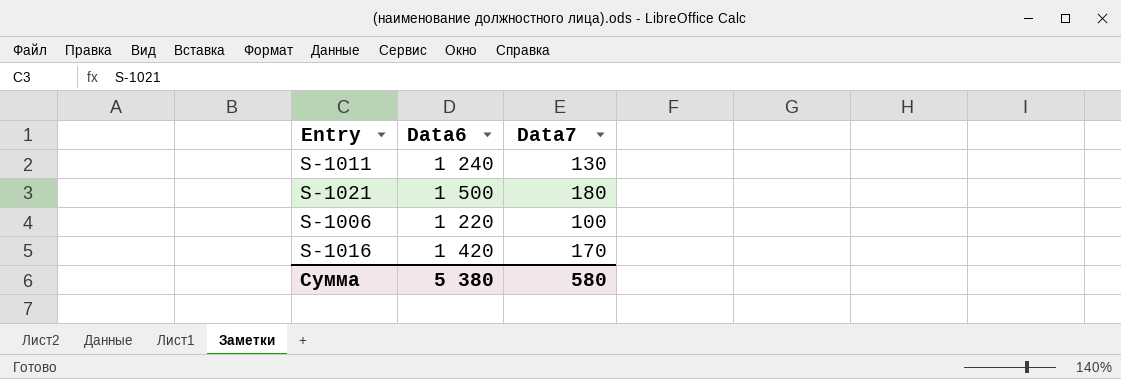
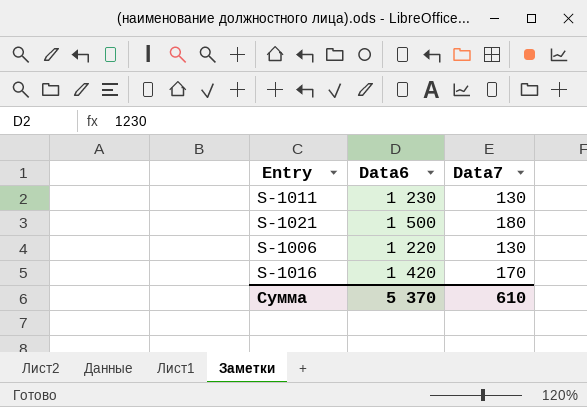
S-1011 | Data6: 1 240 -> 1 230
S-1006 | Data7: 100 -> 130
Сумма | Data6: 5 380 -> 5 370
Сумма | Data7: 580 -> 610

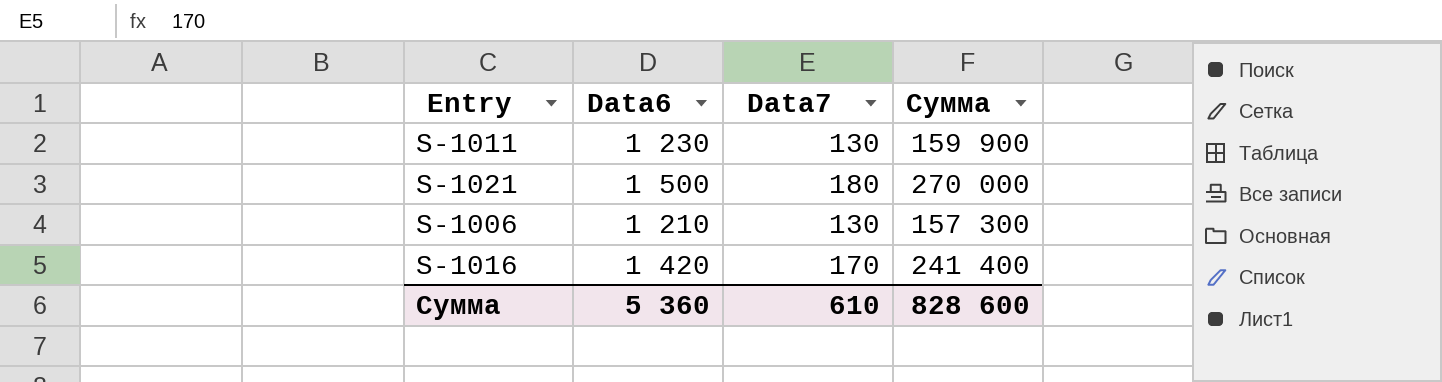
column Сумма | formula: none -> [Data6] * [Data7]
S-1006 | Data6: 1 220 -> 1 210
Сумма | Data6: 5 370 -> 5 360

